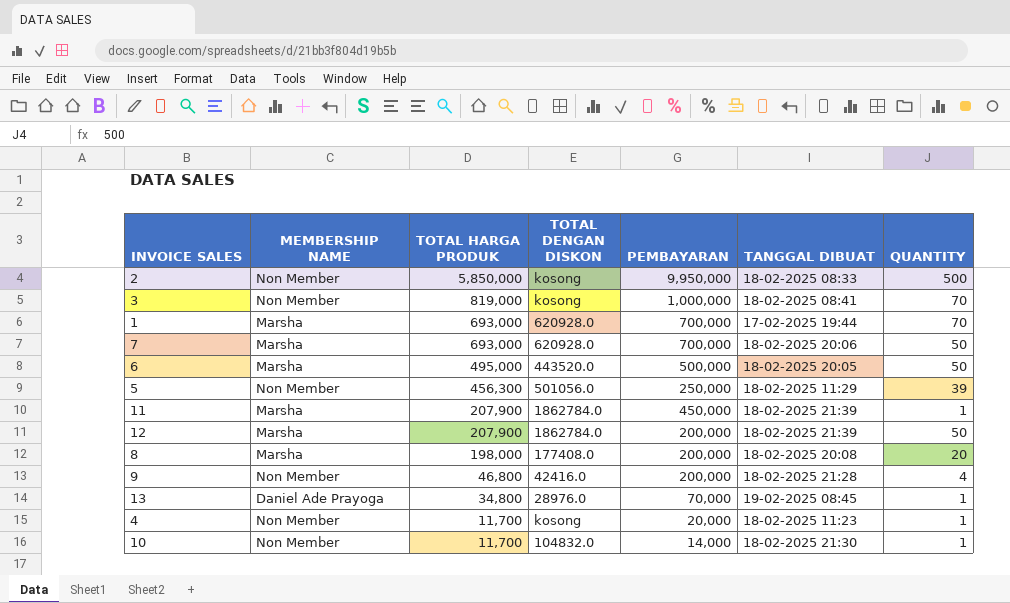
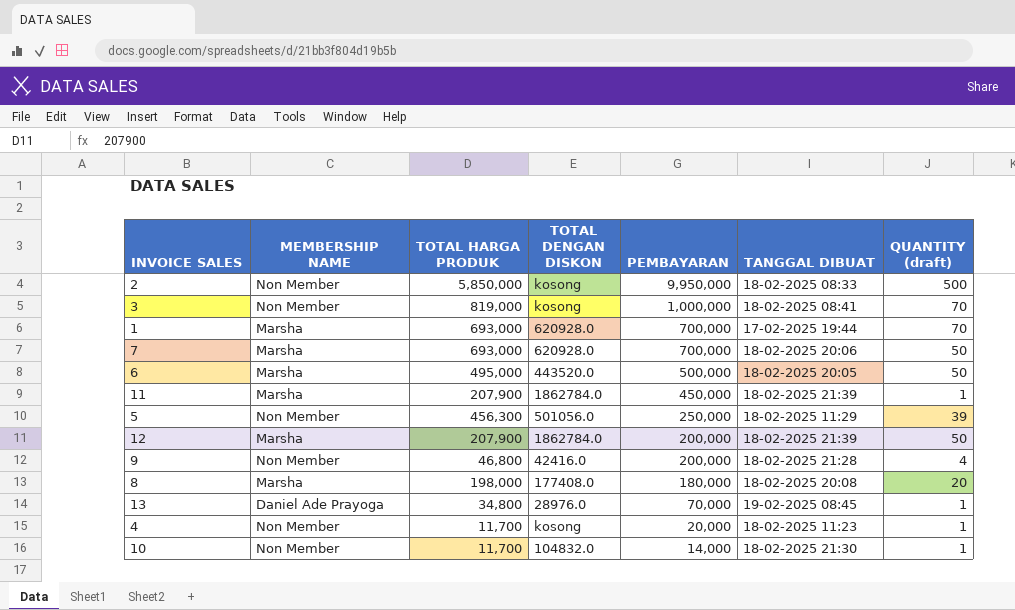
row order: TOTAL HARGA PRODUK descending -> PEMBAYARAN descending
column name: QUANTITY -> QUANTITY (draft)
8 | PEMBAYARAN: 200,000 -> 180,000

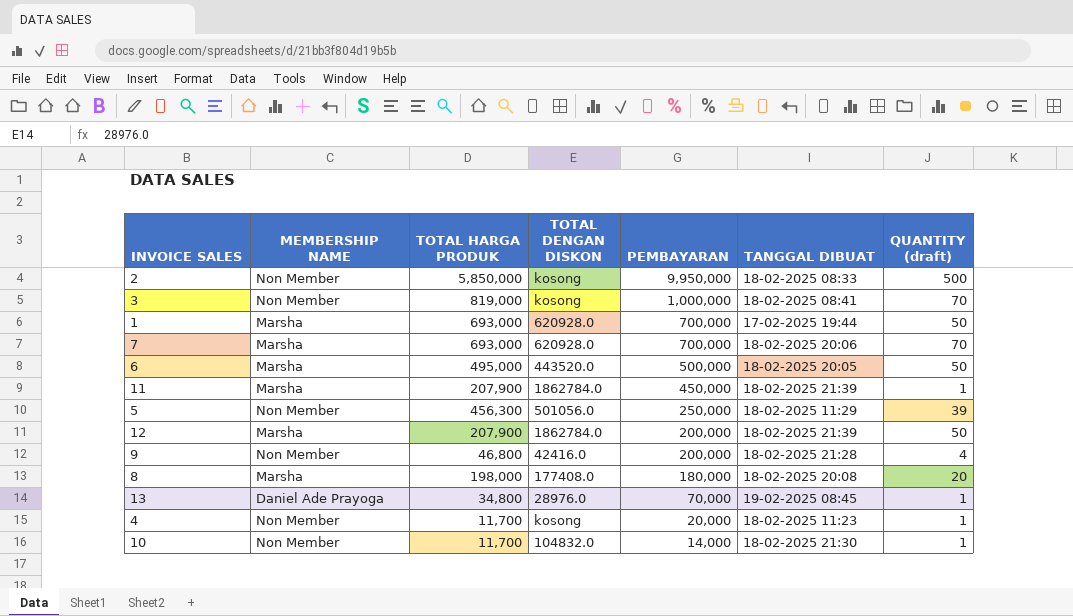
1 | QUANTITY (draft): 70 -> 50
7 | QUANTITY (draft): 50 -> 70

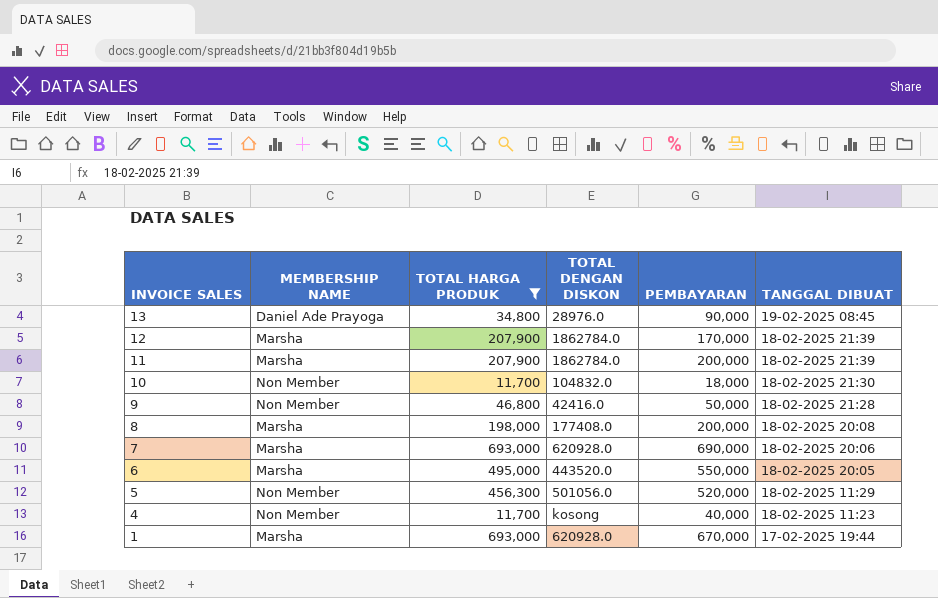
filter: none -> TOTAL HARGA PRODUK <= 693,000
row order: PEMBAYARAN descending -> INVOICE SALES descending
column QUANTITY (draft) | position: 7 -> none
13 | PEMBAYARAN: 70,000 -> 90,000
12 | PEMBAYARAN: 200,000 -> 170,000
11 | PEMBAYARAN: 450,000 -> 200,000
10 | PEMBAYARAN: 14,000 -> 18,000
9 | PEMBAYARAN: 200,000 -> 50,000
8 | PEMBAYARAN: 180,000 -> 200,000
7 | PEMBAYARAN: 700,000 -> 690,000
6 | PEMBAYARAN: 500,000 -> 550,000
5 | PEMBAYARAN: 250,000 -> 520,000
4 | PEMBAYARAN: 20,000 -> 40,000
1 | PEMBAYARAN: 700,000 -> 670,000

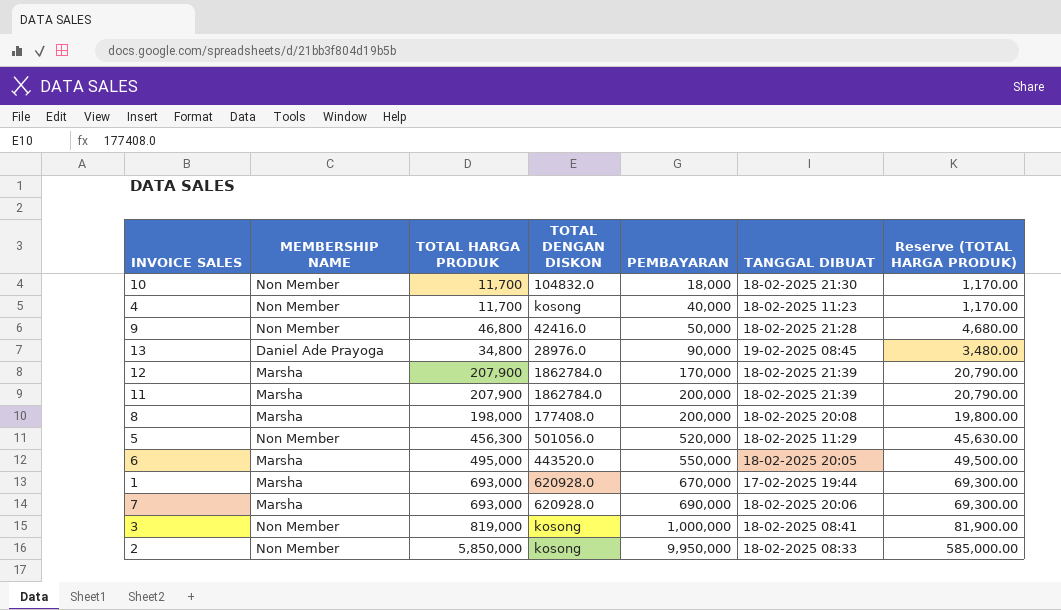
filter: TOTAL HARGA PRODUK <= 693,000 -> none
row order: INVOICE SALES descending -> PEMBAYARAN ascending
column Reserve (TOTAL HARGA PRODUK) | formula: none -> [TOTAL HARGA PRODUK] * 0.1

